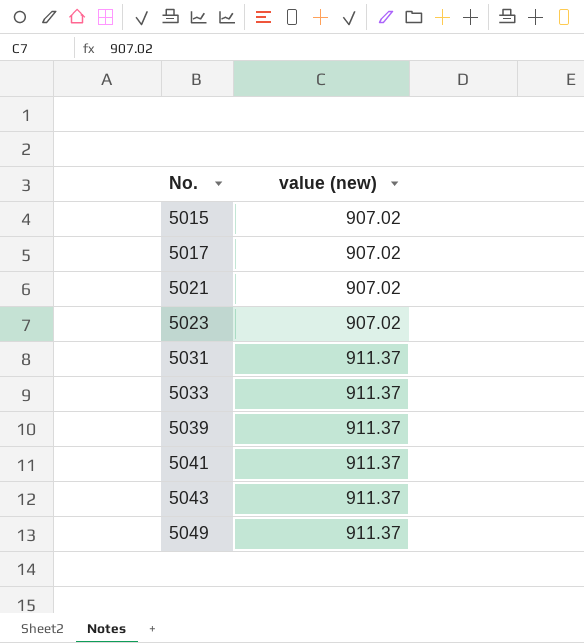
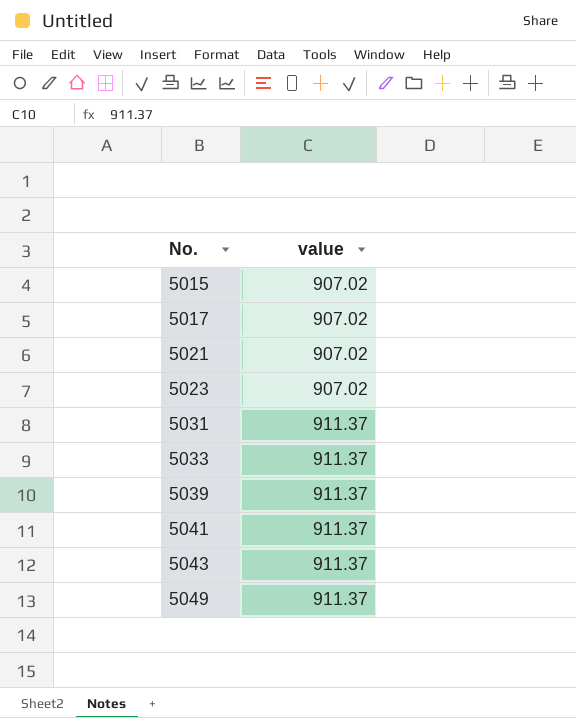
column name: value (new) -> value

